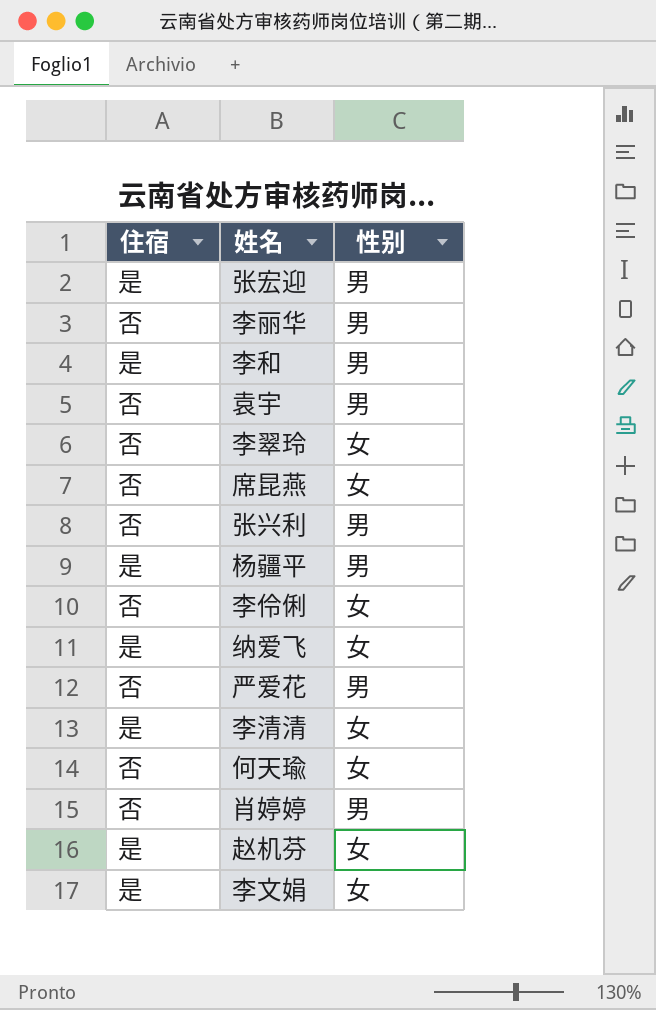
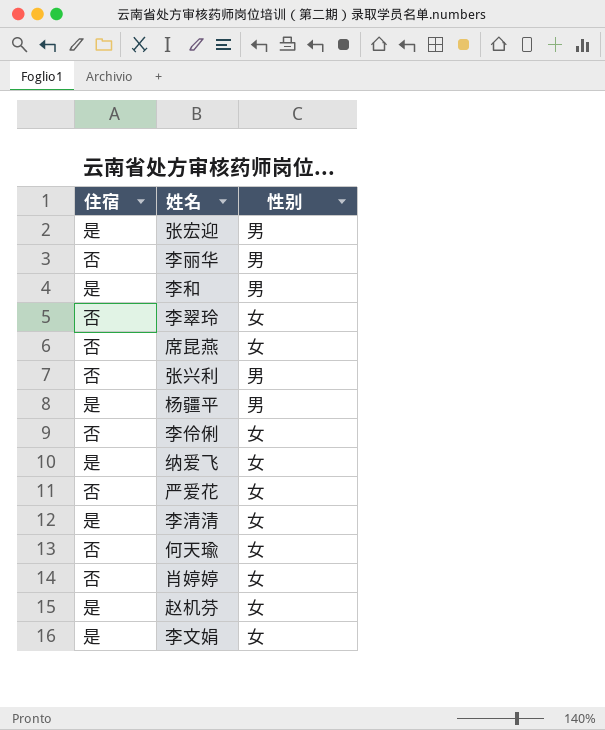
row 袁宇: 否 | 男 -> none
严爱花 | 性别: 男 -> 女
肖婷婷 | 性别: 男 -> 女

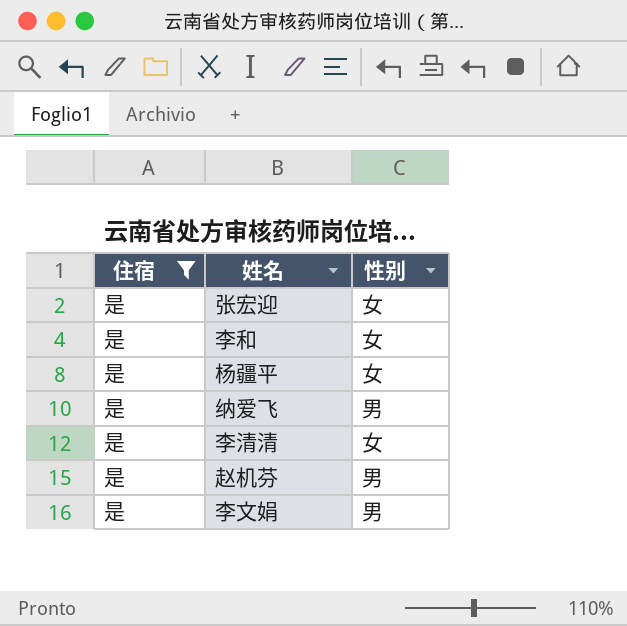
filter: none -> 住宿 = 是
张宏迎 | 性别: 男 -> 女
李和 | 性别: 男 -> 女
杨疆平 | 性别: 男 -> 女
纳爱飞 | 性别: 女 -> 男
赵机芬 | 性别: 女 -> 男
李文娟 | 性别: 女 -> 男

